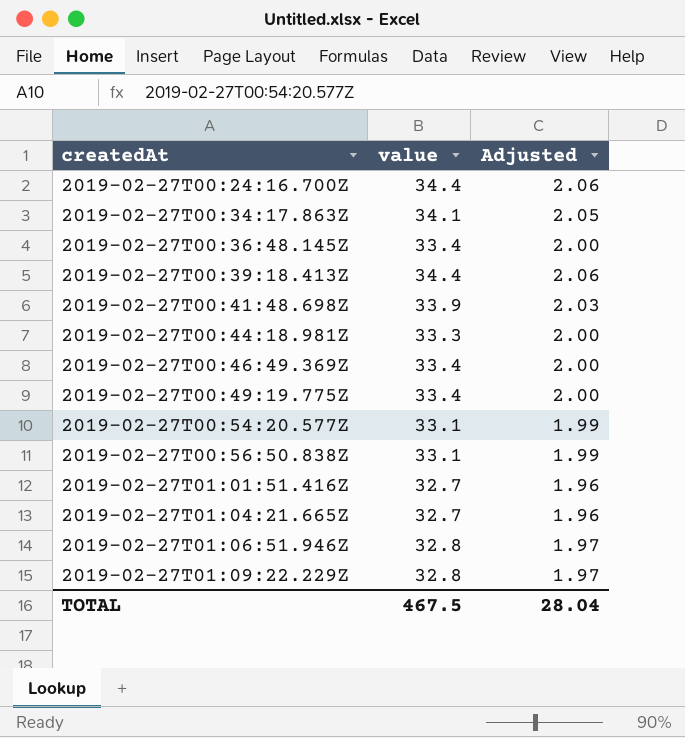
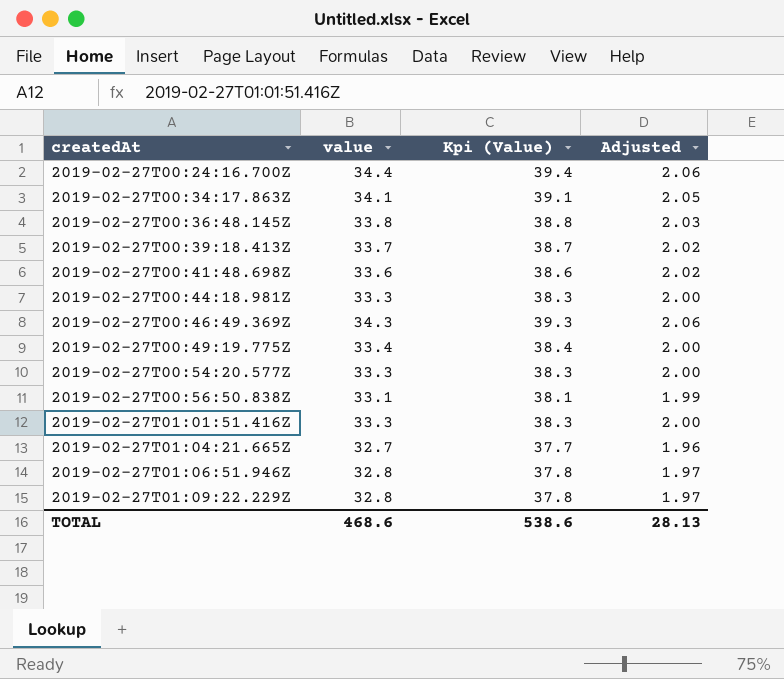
column Kpi (Value) | formula: none -> [value] + 5
2019-02-27T00:36:48.145Z | value: 33.4 -> 33.8
2019-02-27T00:36:48.145Z | Adjusted: 2.00 -> 2.03
2019-02-27T00:39:18.413Z | value: 34.4 -> 33.7
2019-02-27T00:39:18.413Z | Adjusted: 2.06 -> 2.02
2019-02-27T00:41:48.698Z | value: 33.9 -> 33.6
2019-02-27T00:41:48.698Z | Adjusted: 2.03 -> 2.02
2019-02-27T00:46:49.369Z | value: 33.4 -> 34.3
2019-02-27T00:46:49.369Z | Adjusted: 2.00 -> 2.06
2019-02-27T00:54:20.577Z | value: 33.1 -> 33.3
2019-02-27T00:54:20.577Z | Adjusted: 1.99 -> 2.00
2019-02-27T01:01:51.416Z | value: 32.7 -> 33.3
2019-02-27T01:01:51.416Z | Adjusted: 1.96 -> 2.00
TOTAL | value: 467.5 -> 468.6
TOTAL | Adjusted: 28.04 -> 28.13

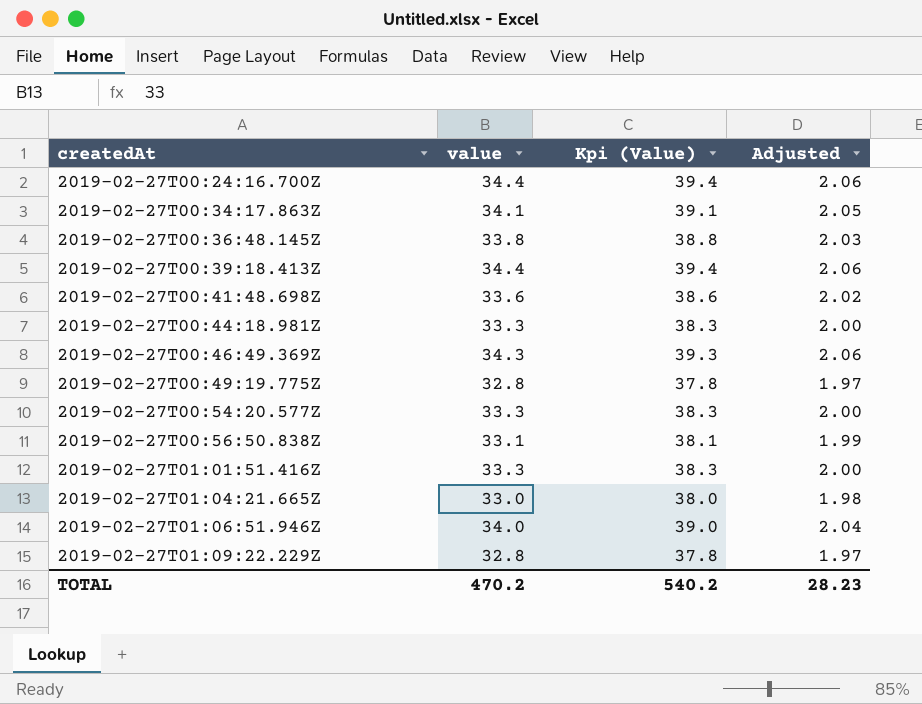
2019-02-27T00:39:18.413Z | value: 33.7 -> 34.4
2019-02-27T00:39:18.413Z | Kpi (Value): 38.7 -> 39.4
2019-02-27T00:39:18.413Z | Adjusted: 2.02 -> 2.06
2019-02-27T00:49:19.775Z | value: 33.4 -> 32.8
2019-02-27T00:49:19.775Z | Kpi (Value): 38.4 -> 37.8
2019-02-27T00:49:19.775Z | Adjusted: 2.00 -> 1.97
2019-02-27T01:04:21.665Z | value: 32.7 -> 33.0
2019-02-27T01:04:21.665Z | Kpi (Value): 37.7 -> 38.0
2019-02-27T01:04:21.665Z | Adjusted: 1.96 -> 1.98
2019-02-27T01:06:51.946Z | value: 32.8 -> 34.0
2019-02-27T01:06:51.946Z | Kpi (Value): 37.8 -> 39.0
2019-02-27T01:06:51.946Z | Adjusted: 1.97 -> 2.04
TOTAL | value: 468.6 -> 470.2
TOTAL | Kpi (Value): 538.6 -> 540.2
TOTAL | Adjusted: 28.13 -> 28.23

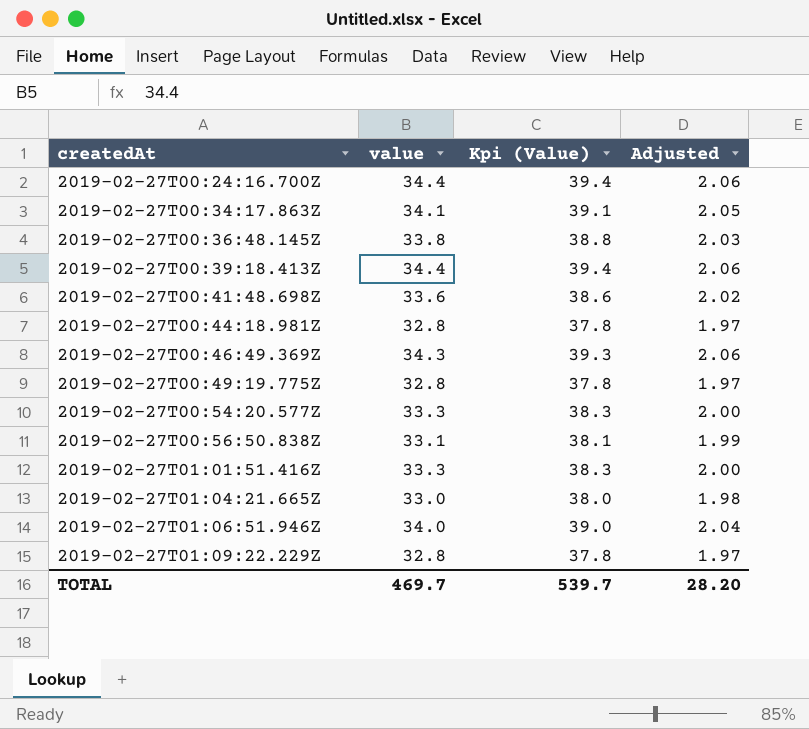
2019-02-27T00:44:18.981Z | value: 33.3 -> 32.8
2019-02-27T00:44:18.981Z | Kpi (Value): 38.3 -> 37.8
2019-02-27T00:44:18.981Z | Adjusted: 2.00 -> 1.97
TOTAL | value: 470.2 -> 469.7
TOTAL | Kpi (Value): 540.2 -> 539.7
TOTAL | Adjusted: 28.23 -> 28.20

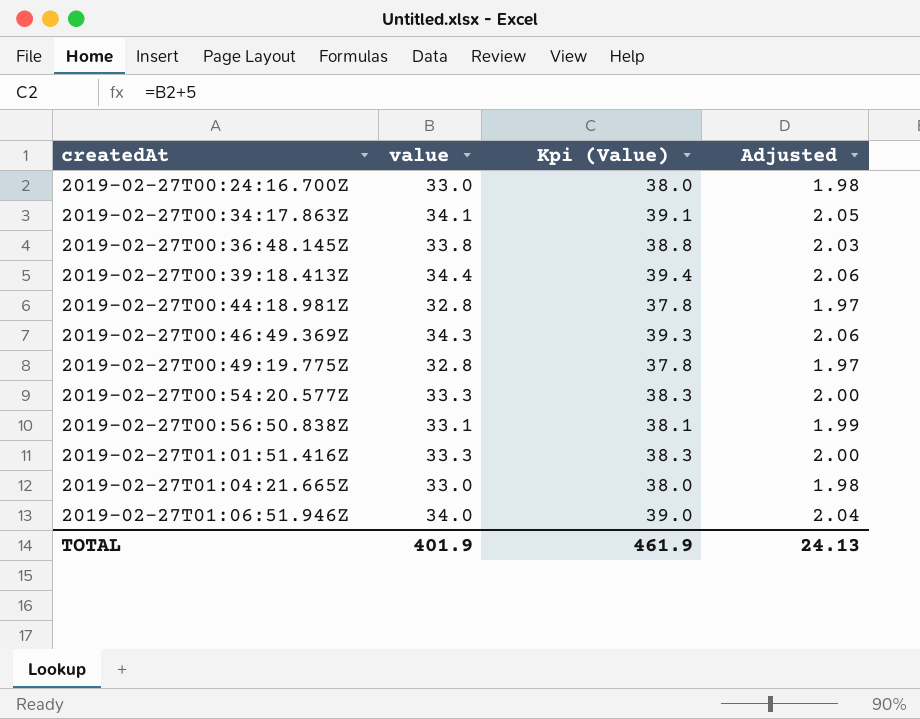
row 2019-02-27T00:41:48.698Z: 33.6 | 38.6 | 2.02 -> none
row 2019-02-27T01:09:22.229Z: 32.8 | 37.8 | 1.97 -> none
2019-02-27T00:24:16.700Z | value: 34.4 -> 33.0
2019-02-27T00:24:16.700Z | Kpi (Value): 39.4 -> 38.0
2019-02-27T00:24:16.700Z | Adjusted: 2.06 -> 1.98
TOTAL | value: 469.7 -> 401.9
TOTAL | Kpi (Value): 539.7 -> 461.9
TOTAL | Adjusted: 28.20 -> 24.13

